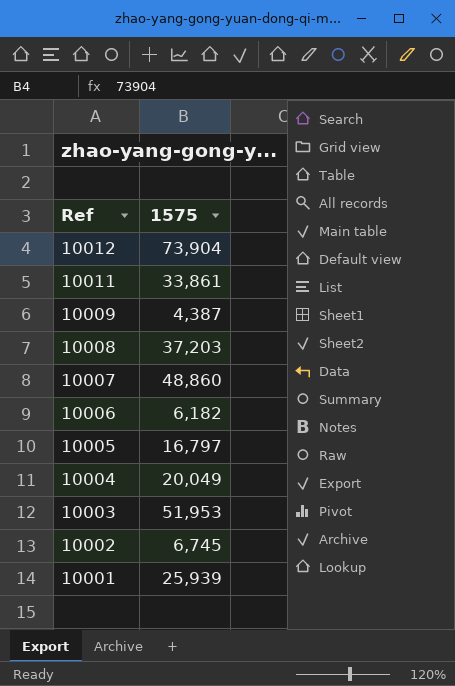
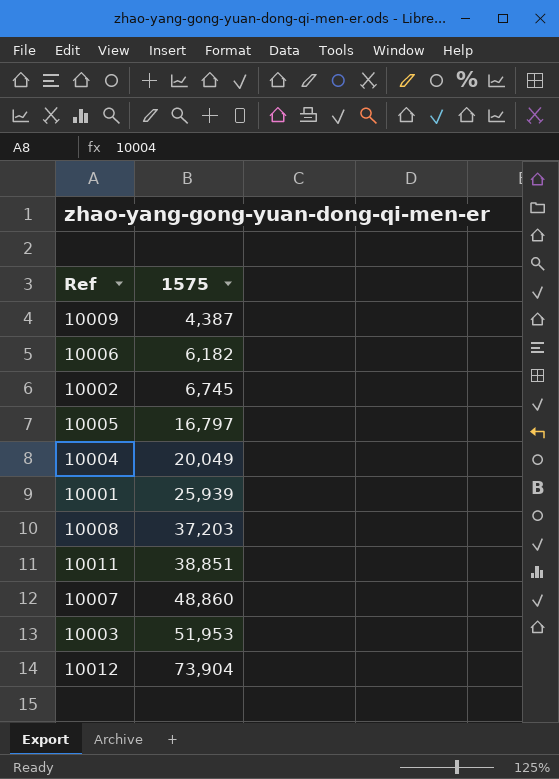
row order: Ref descending -> 1575 ascending
10011 | 1575: 33,861 -> 38,851

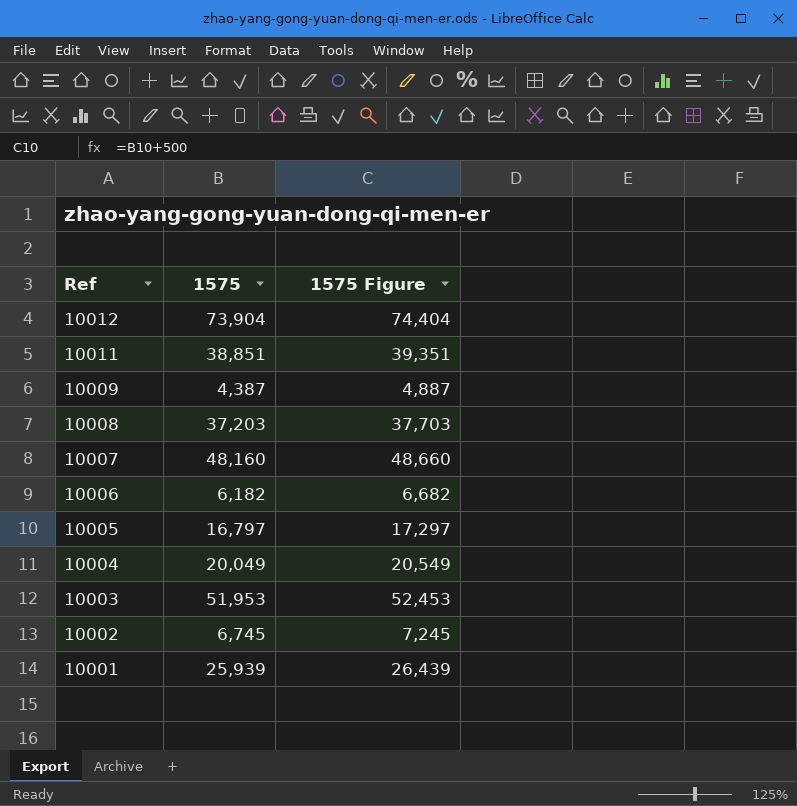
row order: 1575 ascending -> Ref descending
column 1575 Figure | formula: none -> [1575] + 500
10007 | 1575: 48,860 -> 48,160

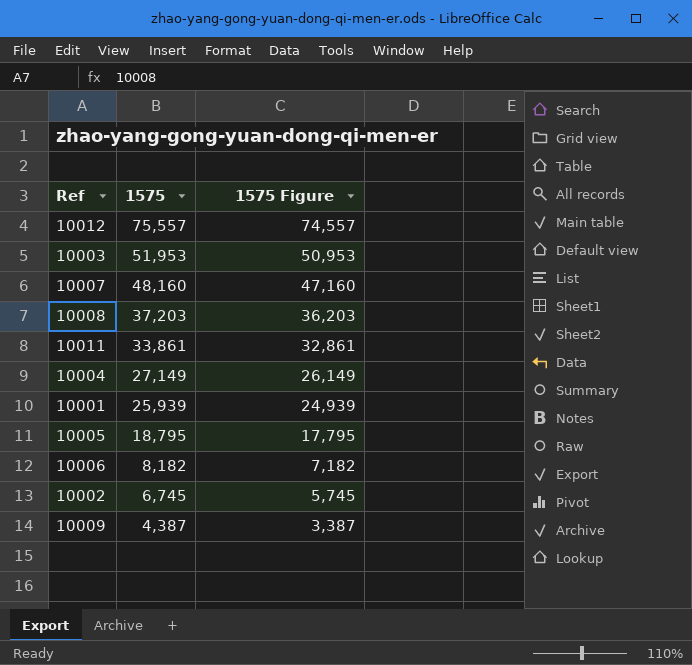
row order: Ref descending -> 1575 descending
column 1575 Figure | formula: [1575] + 500 -> [1575] - 1000
10012 | 1575: 73,904 -> 75,557
10011 | 1575: 38,851 -> 33,861
10004 | 1575: 20,049 -> 27,149
10005 | 1575: 16,797 -> 18,795
10006 | 1575: 6,182 -> 8,182

